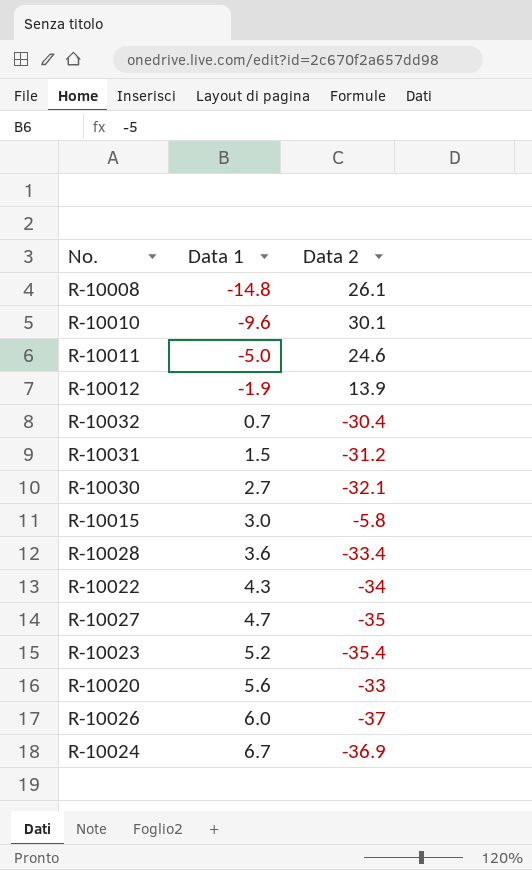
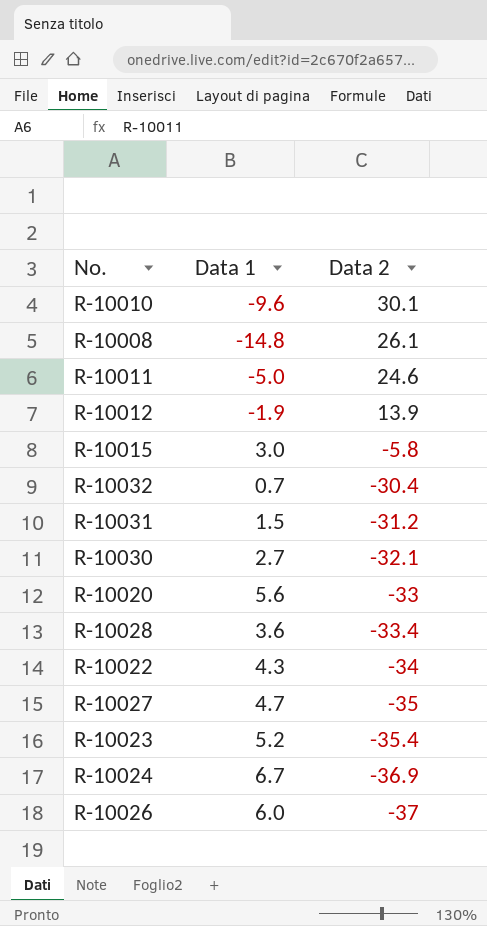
row order: Data 1 ascending -> Data 2 descending

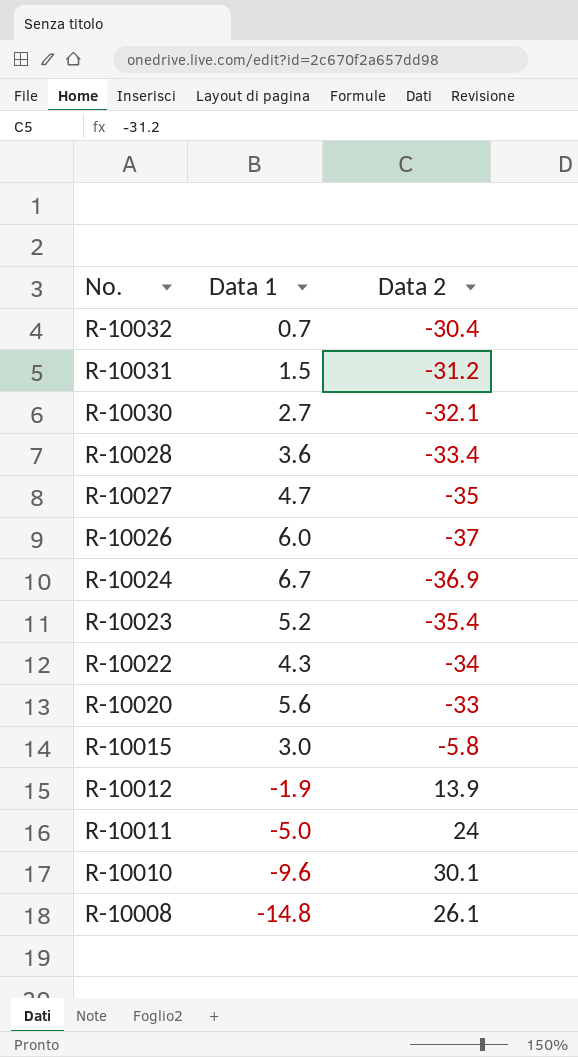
row order: Data 2 descending -> No. descending
R-10011 | Data 2: 24.6 -> 24

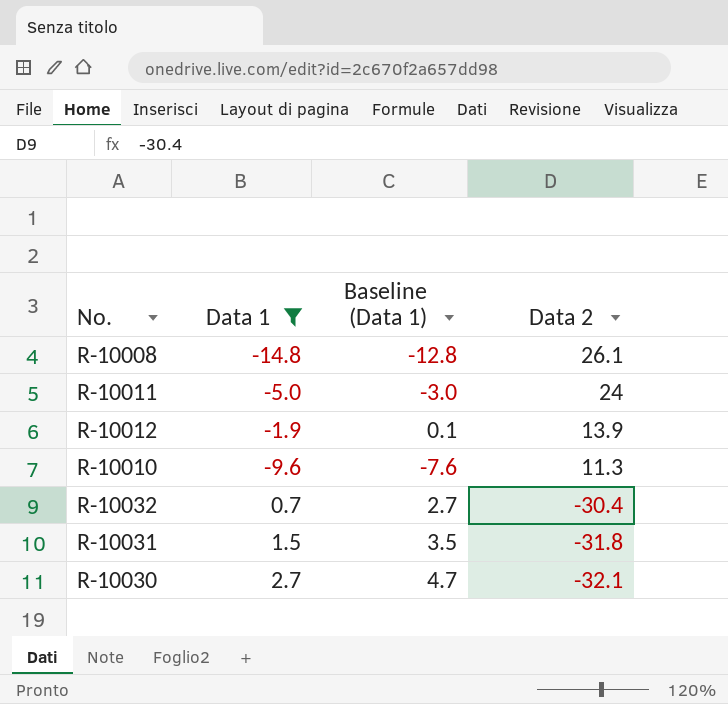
filter: none -> Data 1 <= 2.7
row order: No. descending -> Data 2 descending
column Baseline (Data 1) | formula: none -> [Data 1] + 2
R-10010 | Data 2: 30.1 -> 11.3
R-10031 | Data 2: -31.2 -> -31.8

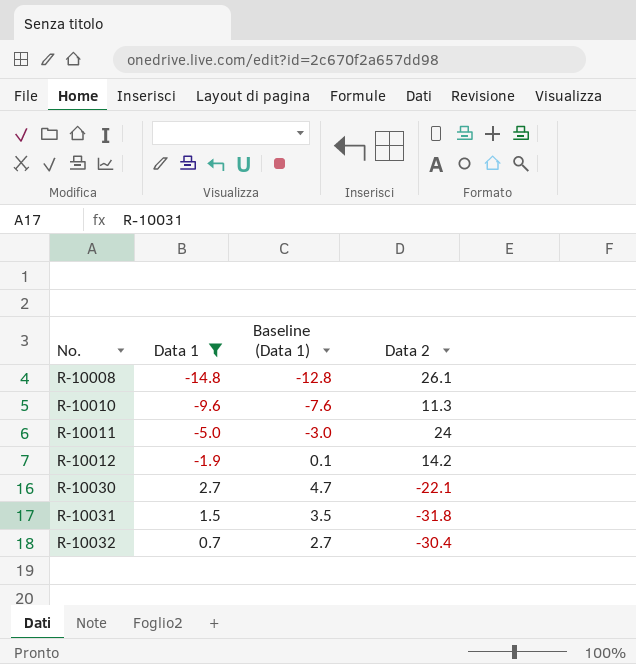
row order: Data 2 descending -> No. ascending
R-10012 | Data 2: 13.9 -> 14.2
R-10030 | Data 2: -32.1 -> -22.1

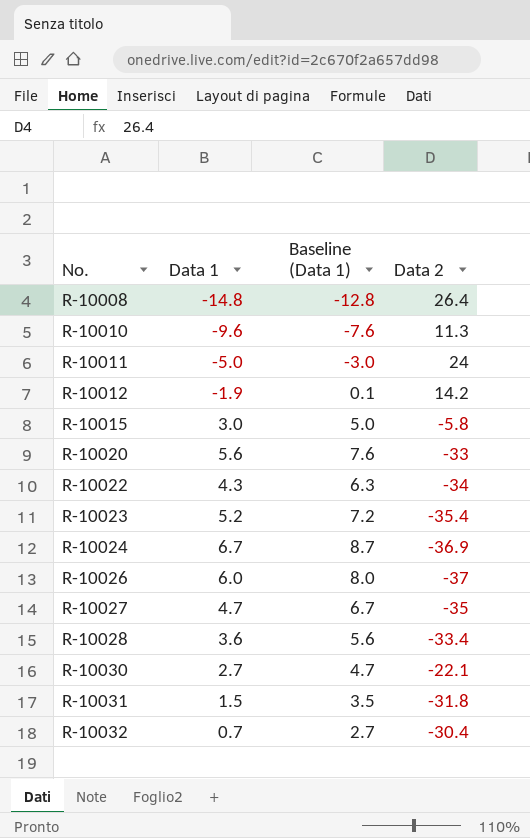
filter: Data 1 <= 2.7 -> none
R-10008 | Data 2: 26.1 -> 26.4

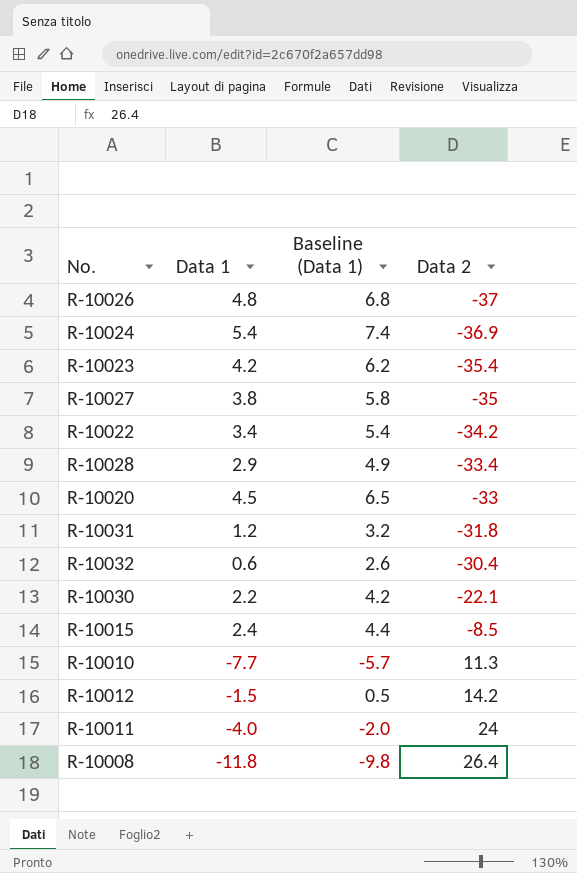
row order: No. ascending -> Data 2 ascending
R-10026 | Data 1: 6.0 -> 4.8
R-10026 | Baseline (Data 1): 8.0 -> 6.8
R-10024 | Data 1: 6.7 -> 5.4
R-10024 | Baseline (Data 1): 8.7 -> 7.4
R-10023 | Data 1: 5.2 -> 4.2
R-10023 | Baseline (Data 1): 7.2 -> 6.2
R-10027 | Data 1: 4.7 -> 3.8
R-10027 | Baseline (Data 1): 6.7 -> 5.8
R-10022 | Data 1: 4.3 -> 3.4
R-10022 | Baseline (Data 1): 6.3 -> 5.4
R-10022 | Data 2: -34 -> -34.2
R-10028 | Data 1: 3.6 -> 2.9
R-10028 | Baseline (Data 1): 5.6 -> 4.9
R-10020 | Data 1: 5.6 -> 4.5
R-10020 | Baseline (Data 1): 7.6 -> 6.5
R-10031 | Data 1: 1.5 -> 1.2
R-10031 | Baseline (Data 1): 3.5 -> 3.2
R-10032 | Data 1: 0.7 -> 0.6
R-10032 | Baseline (Data 1): 2.7 -> 2.6
R-10030 | Data 1: 2.7 -> 2.2
R-10030 | Baseline (Data 1): 4.7 -> 4.2
R-10015 | Data 1: 3.0 -> 2.4
R-10015 | Baseline (Data 1): 5.0 -> 4.4
R-10015 | Data 2: -5.8 -> -8.5
R-10010 | Data 1: -9.6 -> -7.7
R-10010 | Baseline (Data 1): -7.6 -> -5.7
R-10012 | Data 1: -1.9 -> -1.5
R-10012 | Baseline (Data 1): 0.1 -> 0.5
R-10011 | Data 1: -5.0 -> -4.0
R-10011 | Baseline (Data 1): -3.0 -> -2.0
R-10008 | Data 1: -14.8 -> -11.8
R-10008 | Baseline (Data 1): -12.8 -> -9.8

